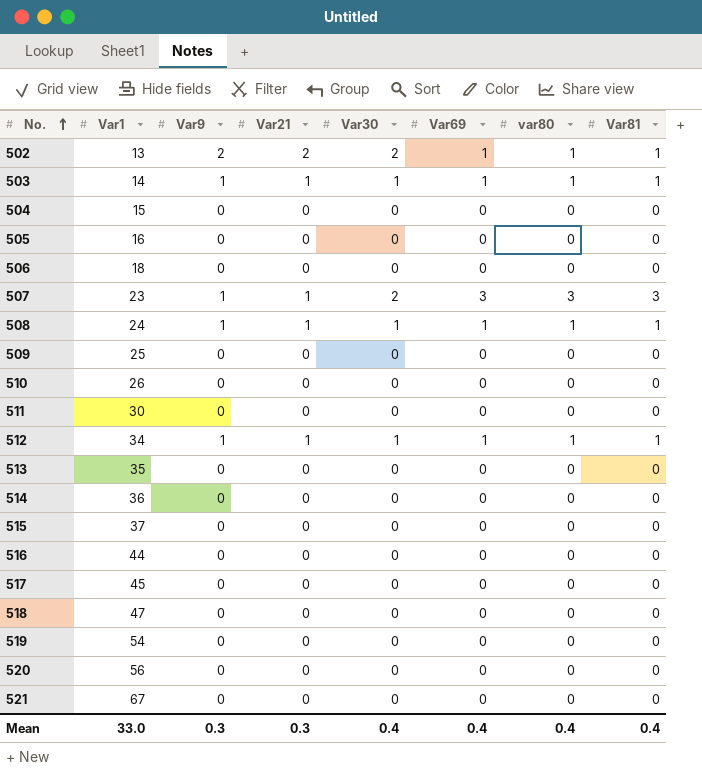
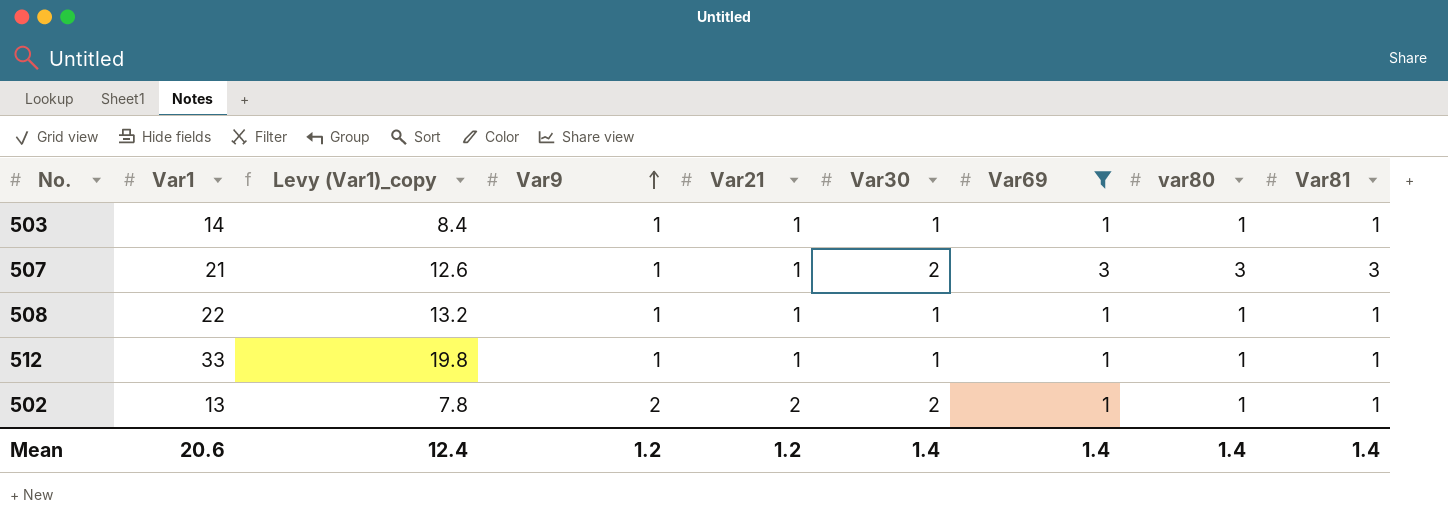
filter: none -> Var69 != 0
row order: No. ascending -> Var9 ascending
column Levy (Var1)_copy | formula: none -> [Var1] * 0.6
507 | Var1: 23 -> 21
508 | Var1: 24 -> 22
512 | Var1: 34 -> 33
Mean | Var1: 33.0 -> 20.6
Mean | Var9: 0.3 -> 1.2
Mean | Var21: 0.3 -> 1.2
Mean | Var30: 0.4 -> 1.4
Mean | Var69: 0.4 -> 1.4
Mean | var80: 0.4 -> 1.4
Mean | Var81: 0.4 -> 1.4

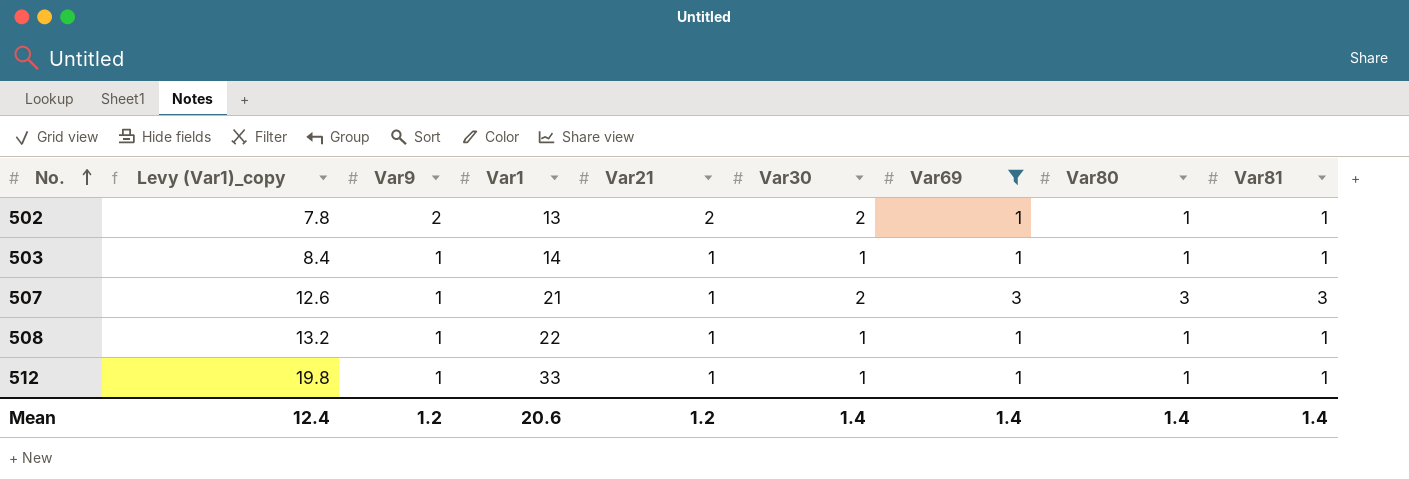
row order: Var9 ascending -> No. ascending
column Var1 | position: 2 -> 4
column name: var80 -> Var80

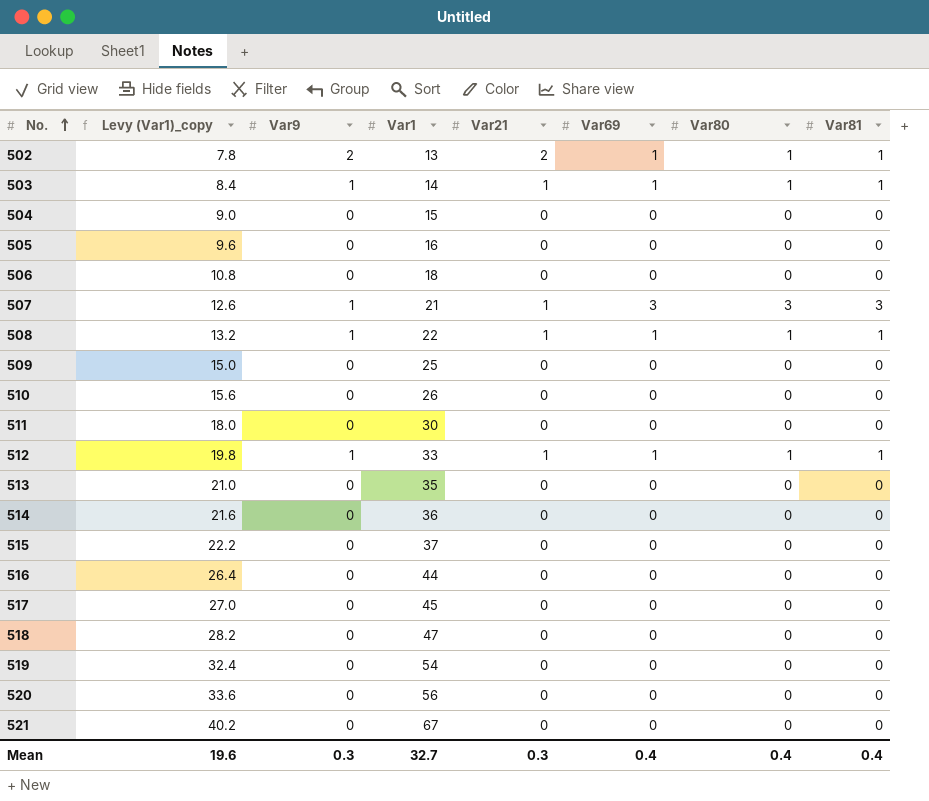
filter: Var69 != 0 -> none
column Var30 | position: 6 -> none
Mean | Levy (Var1)_copy: 12.4 -> 19.6
Mean | Var9: 1.2 -> 0.3
Mean | Var1: 20.6 -> 32.7
Mean | Var21: 1.2 -> 0.3
Mean | Var69: 1.4 -> 0.4
Mean | Var80: 1.4 -> 0.4
Mean | Var81: 1.4 -> 0.4

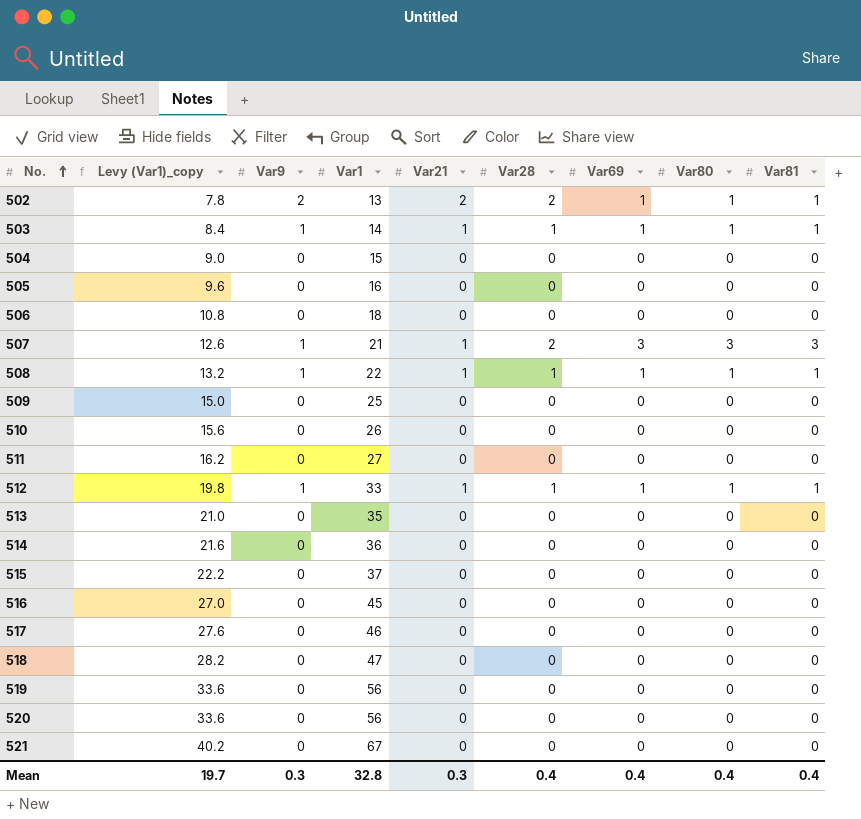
column Var28 | position: none -> 6
511 | Levy (Var1)_copy: 18.0 -> 16.2
511 | Var1: 30 -> 27
516 | Levy (Var1)_copy: 26.4 -> 27.0
516 | Var1: 44 -> 45
517 | Levy (Var1)_copy: 27.0 -> 27.6
517 | Var1: 45 -> 46
519 | Levy (Var1)_copy: 32.4 -> 33.6
519 | Var1: 54 -> 56
Mean | Levy (Var1)_copy: 19.6 -> 19.7
Mean | Var1: 32.7 -> 32.8

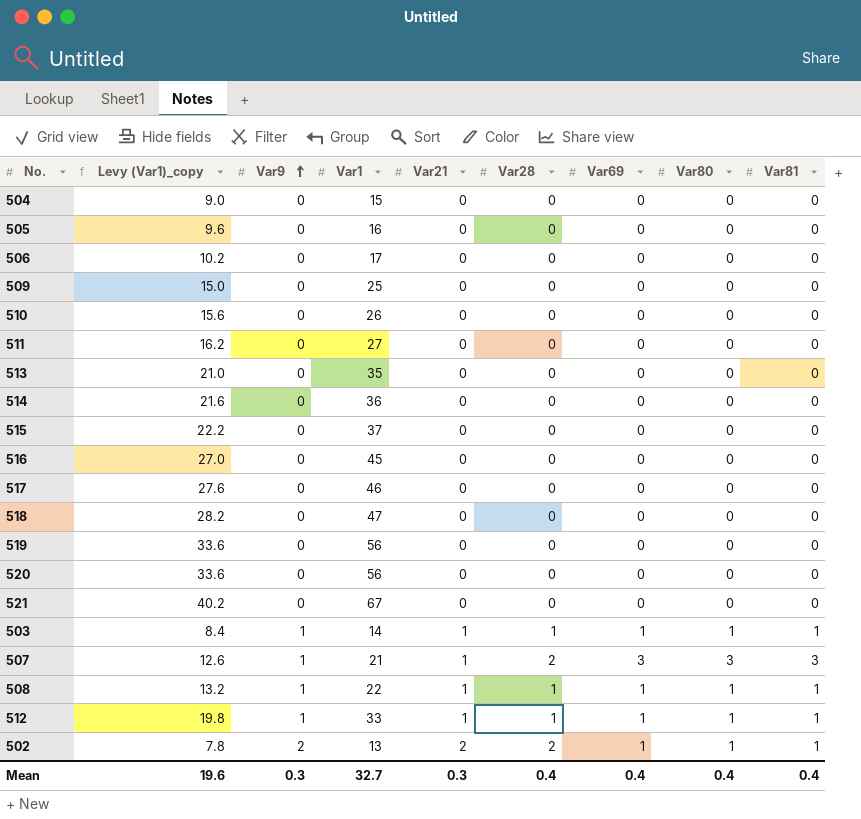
row order: No. ascending -> Var9 ascending
506 | Levy (Var1)_copy: 10.8 -> 10.2
506 | Var1: 18 -> 17
Mean | Levy (Var1)_copy: 19.7 -> 19.6
Mean | Var1: 32.8 -> 32.7

